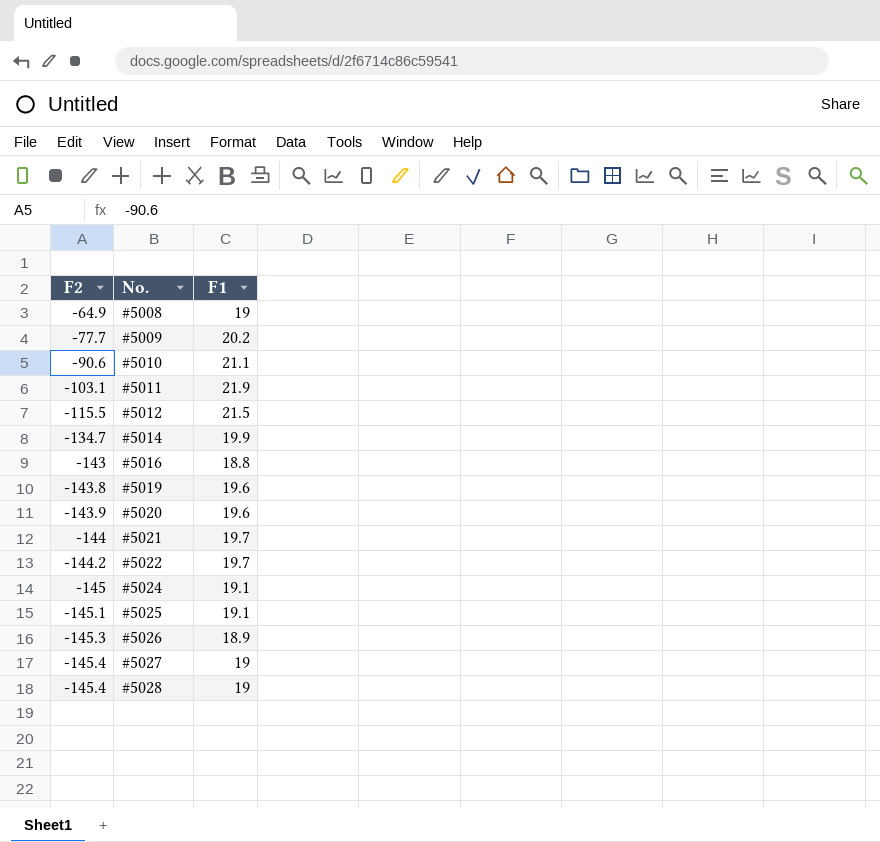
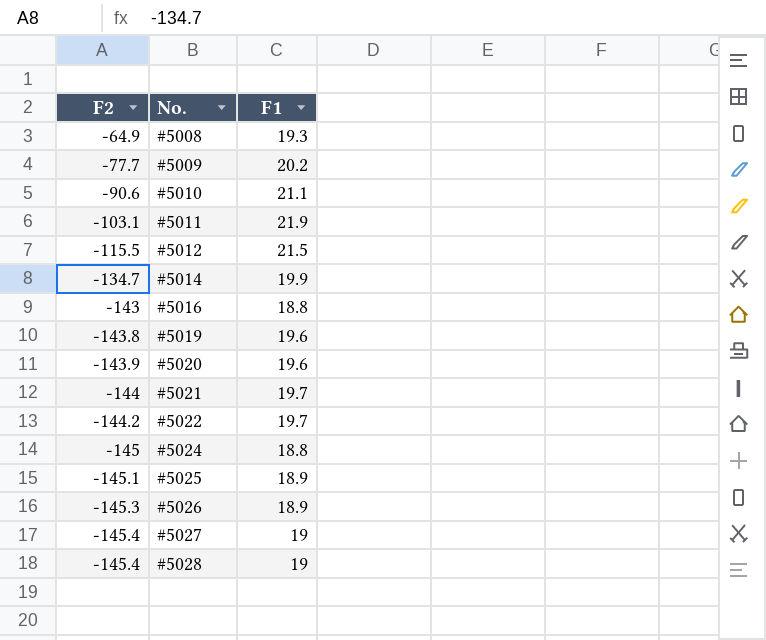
#5008 | F1: 19 -> 19.3
#5024 | F1: 19.1 -> 18.8
#5025 | F1: 19.1 -> 18.9

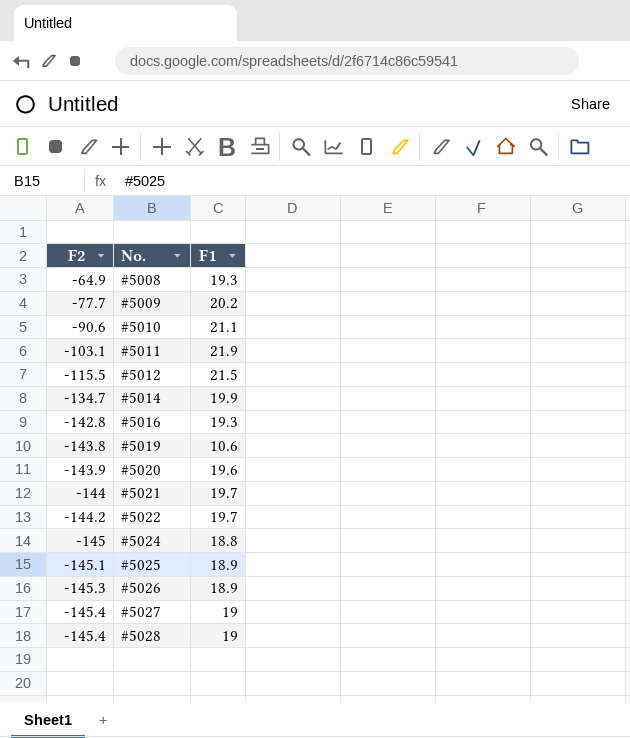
#5016 | F2: -143 -> -142.8
#5016 | F1: 18.8 -> 19.3
#5019 | F1: 19.6 -> 10.6

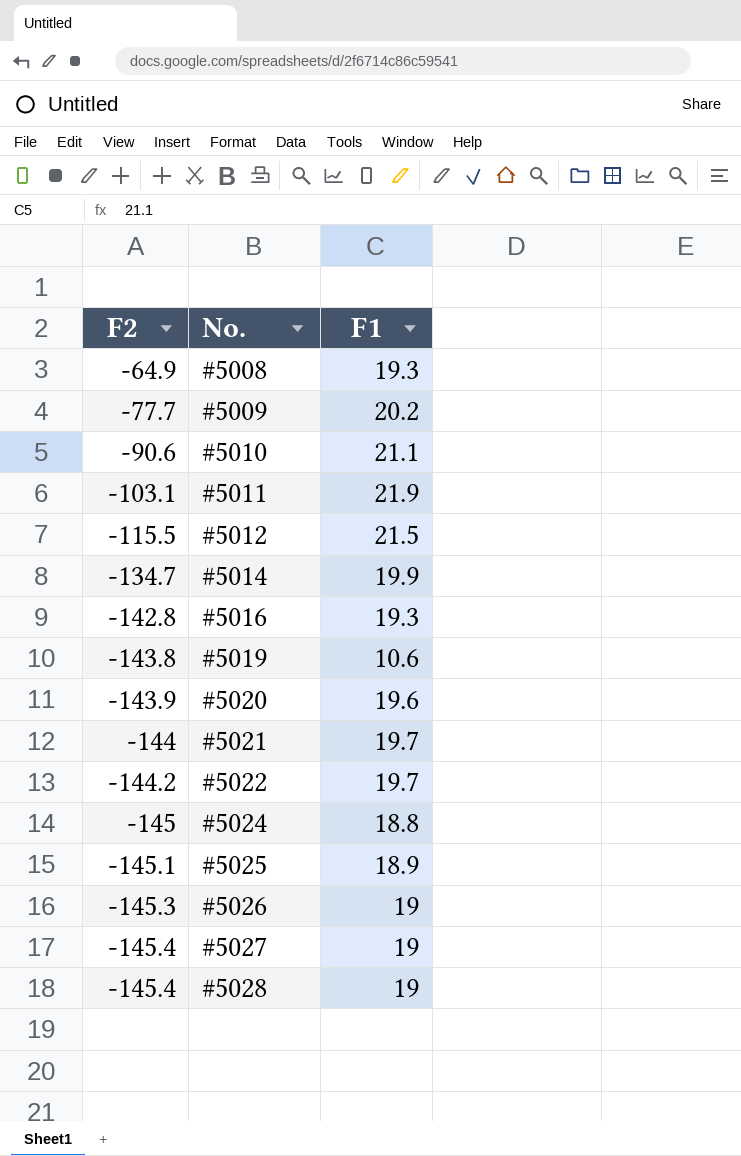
#5026 | F1: 18.9 -> 19

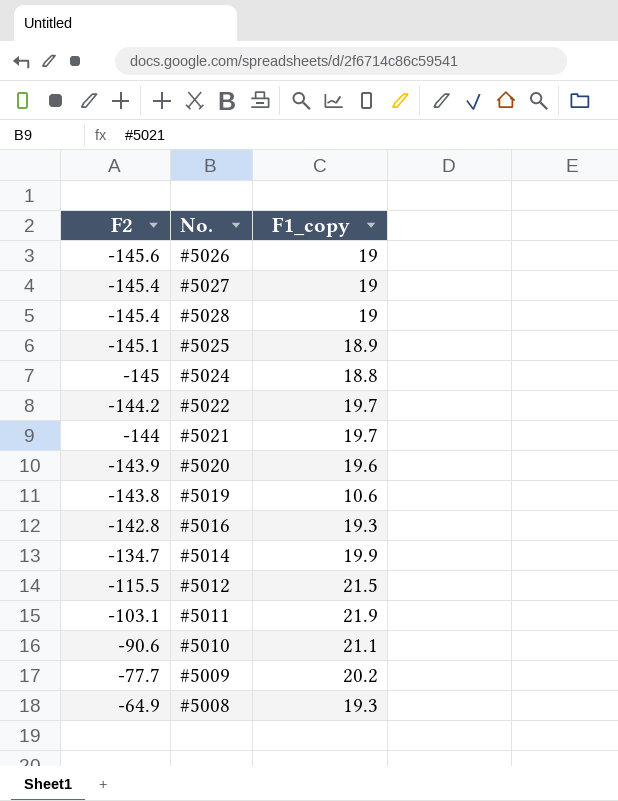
row order: F2 descending -> F2 ascending
column name: F1 -> F1_copy
#5026 | F2: -145.3 -> -145.6

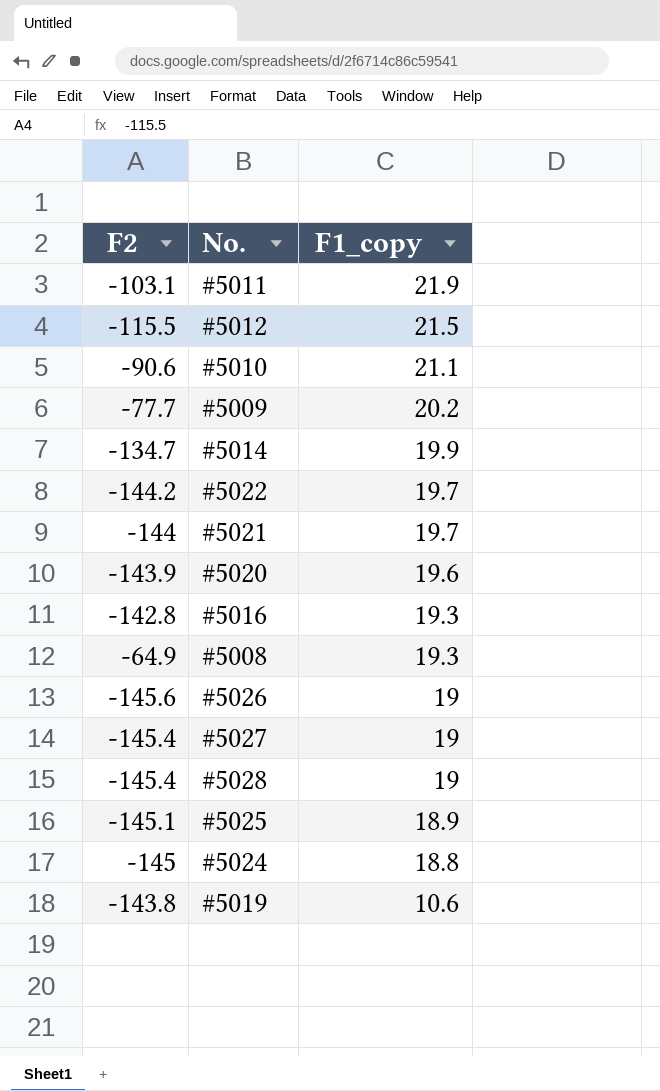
row order: F2 ascending -> F1_copy descending

